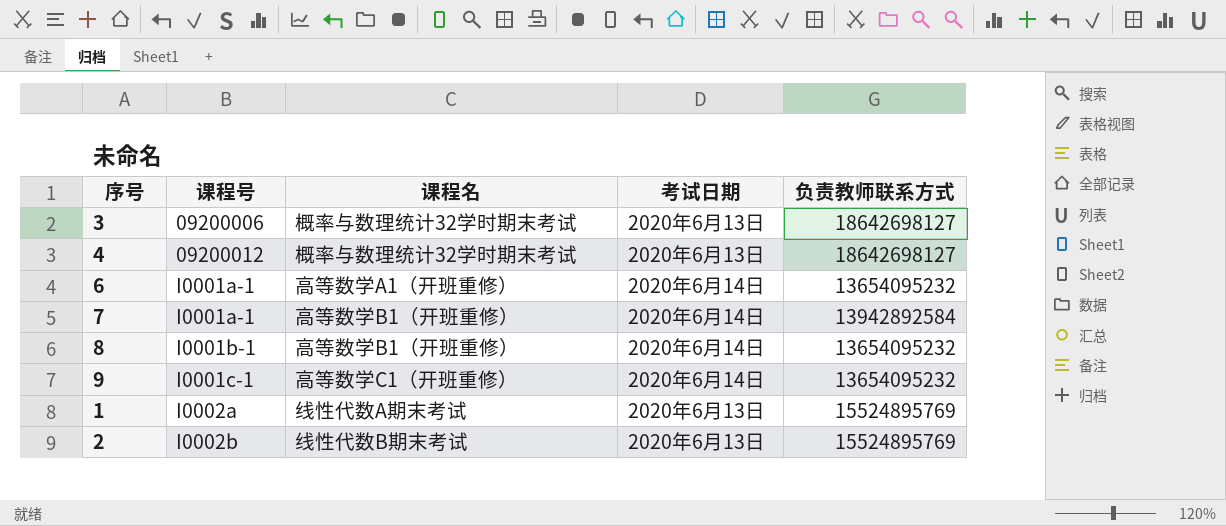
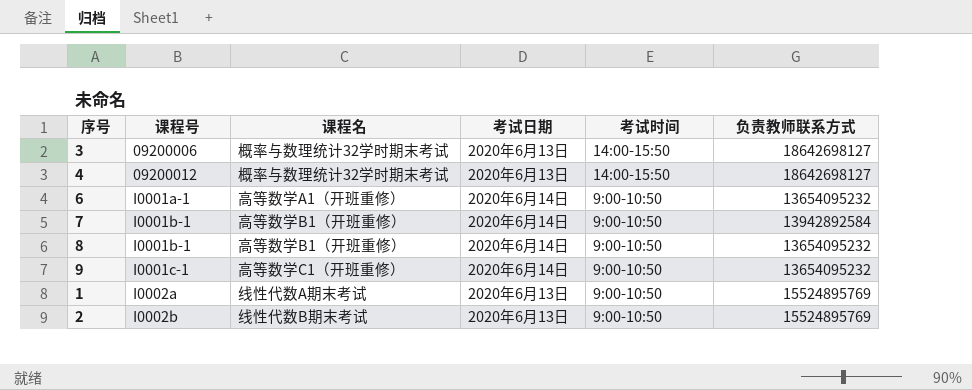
column 考试时间 | position: none -> 5
7 | 课程号: I0001a-1 -> I0001b-1

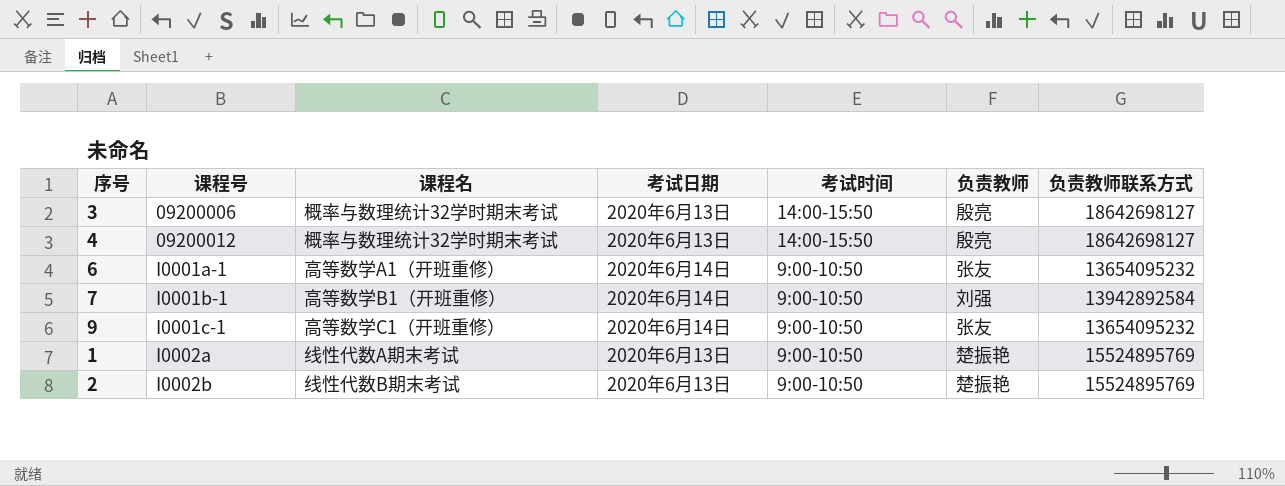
column 负责教师 | position: none -> 6
row 8: I0001b-1 | 高等数学B1（开班重修） | 2020年6月14日 | 9:00-10:50 | 13654095232 -> none

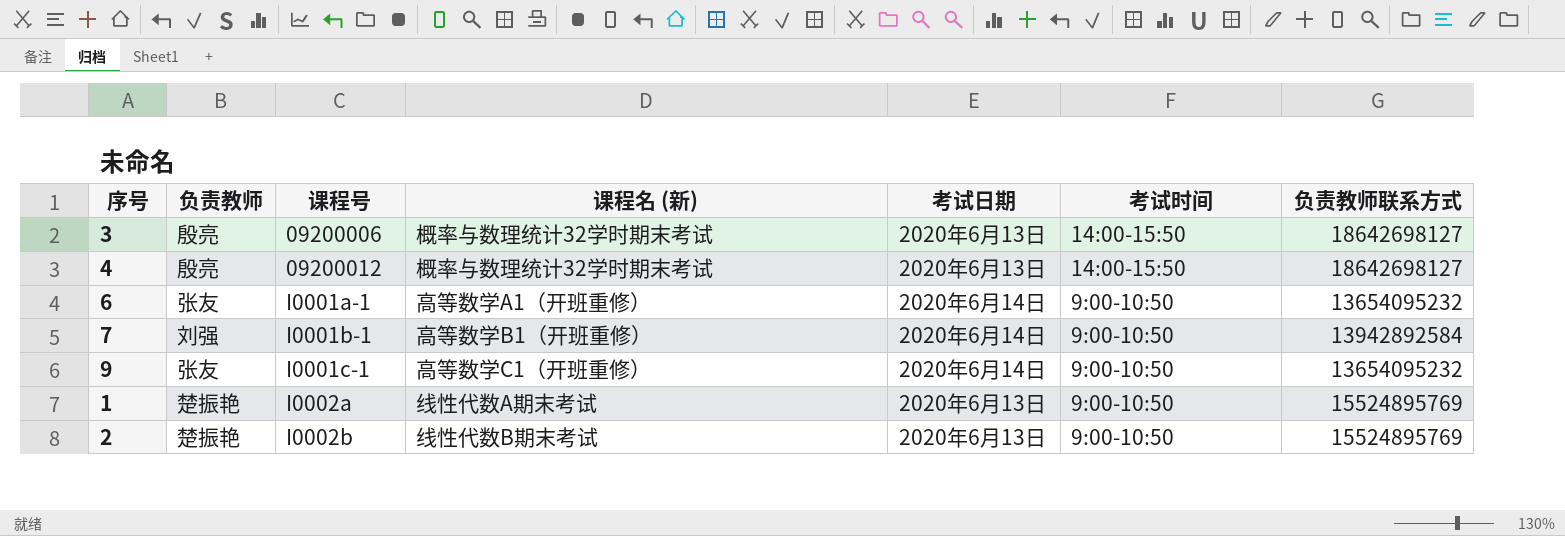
column 负责教师 | position: 6 -> 2
column name: 课程名 -> 课程名 (新)

